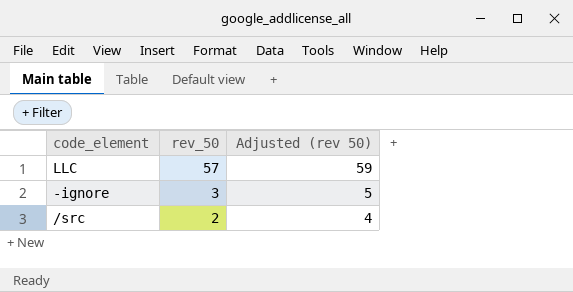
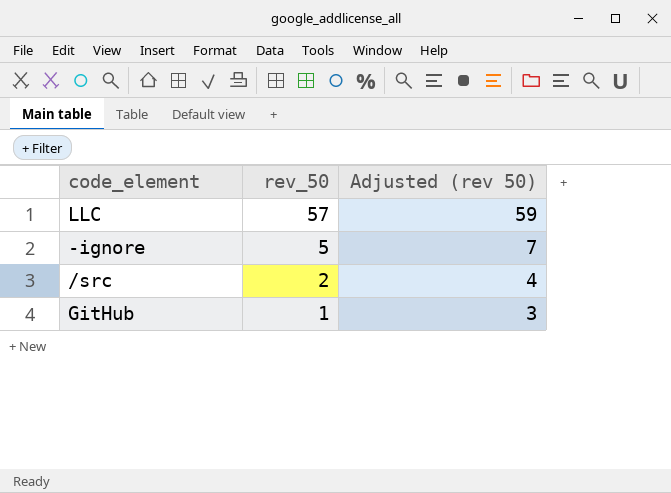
-ignore | rev_50: 3 -> 5
-ignore | Adjusted (rev 50): 5 -> 7
row GitHub: none -> 1 | 3

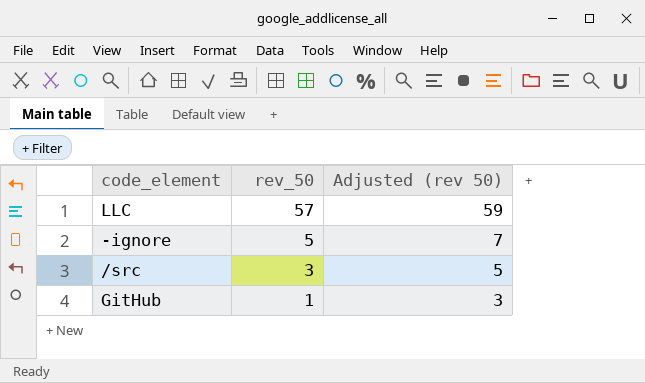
/src | rev_50: 2 -> 3
/src | Adjusted (rev 50): 4 -> 5

